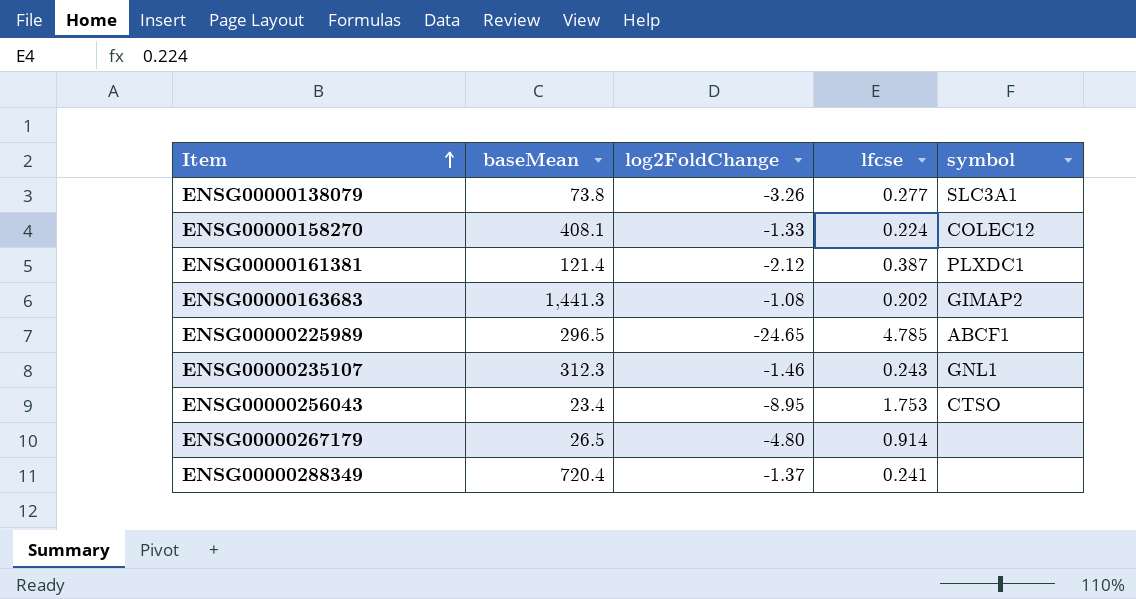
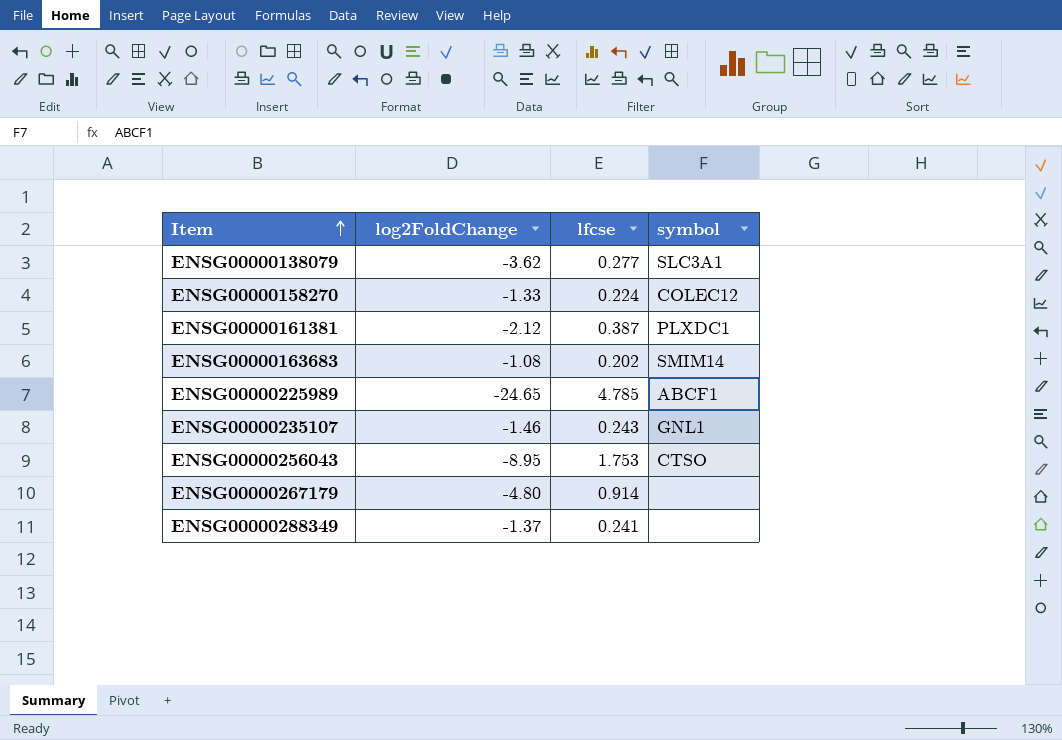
column baseMean | position: 2 -> none
ENSG00000138079 | log2FoldChange: -3.26 -> -3.62
ENSG00000163683 | symbol: GIMAP2 -> SMIM14

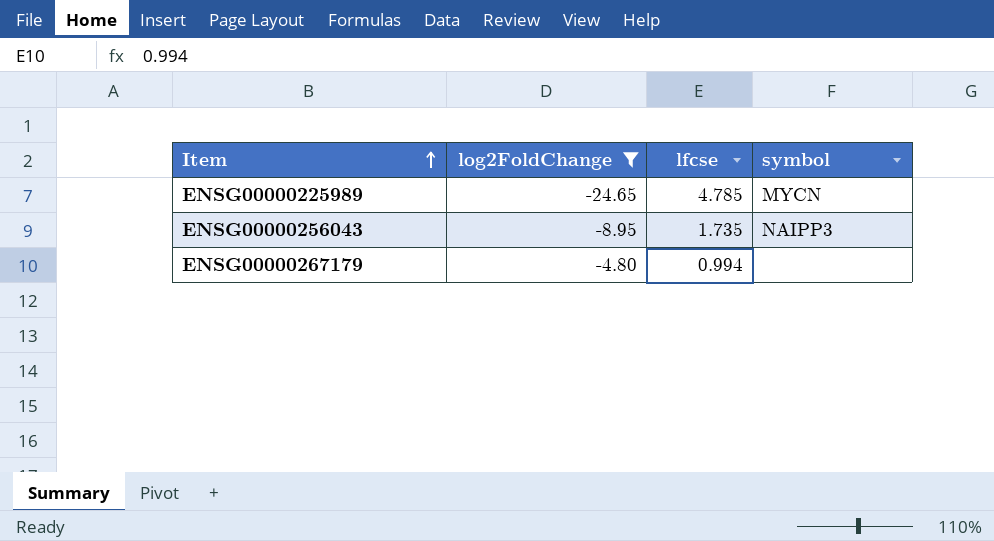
filter: none -> log2FoldChange <= -4.80
ENSG00000225989 | symbol: ABCF1 -> MYCN
ENSG00000256043 | lfcse: 1.753 -> 1.735
ENSG00000256043 | symbol: CTSO -> NAIPP3
ENSG00000267179 | lfcse: 0.914 -> 0.994

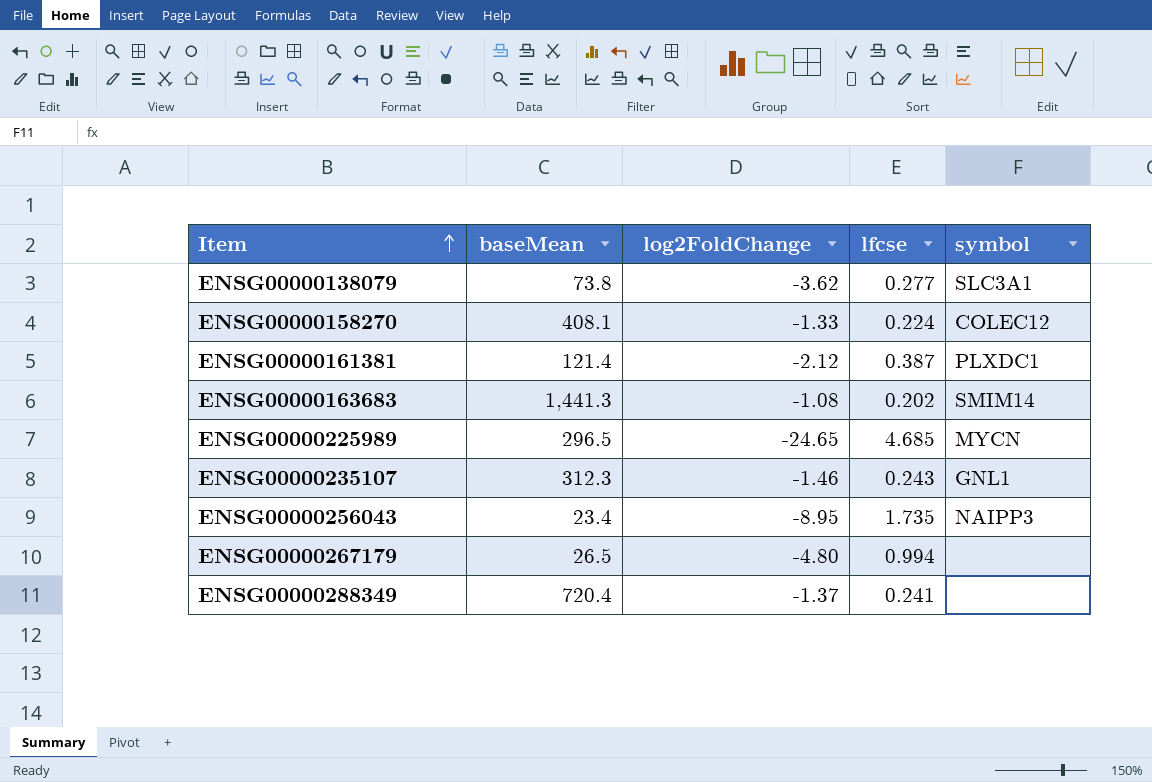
filter: log2FoldChange <= -4.80 -> none
column baseMean | position: none -> 2
ENSG00000225989 | lfcse: 4.785 -> 4.685

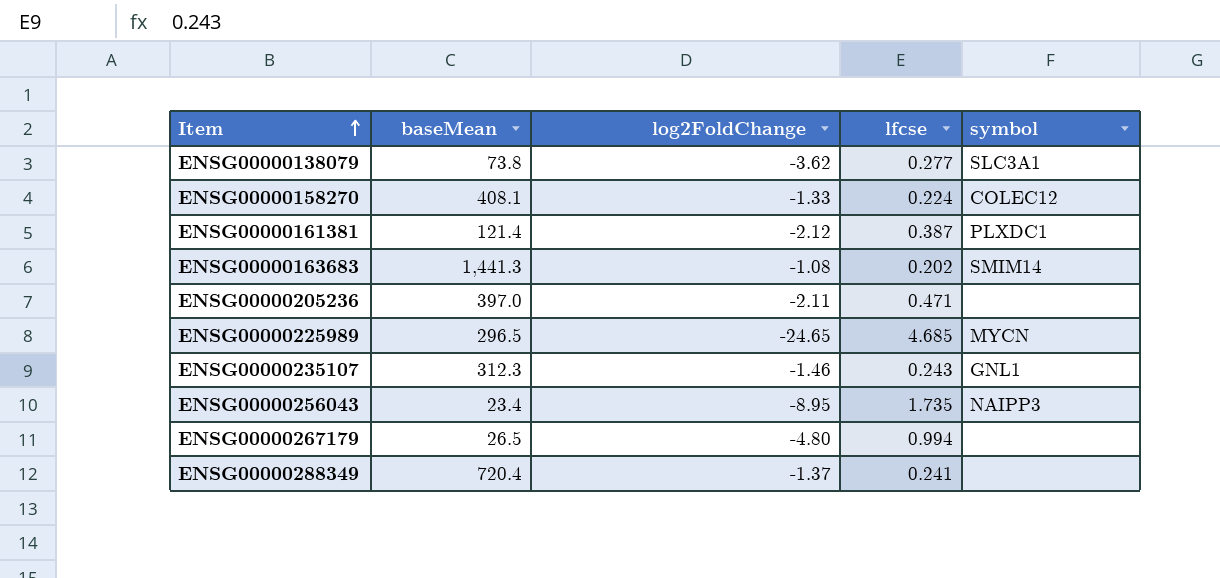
row ENSG00000205236: none -> 397.0 | -2.11 | 0.471 | none

